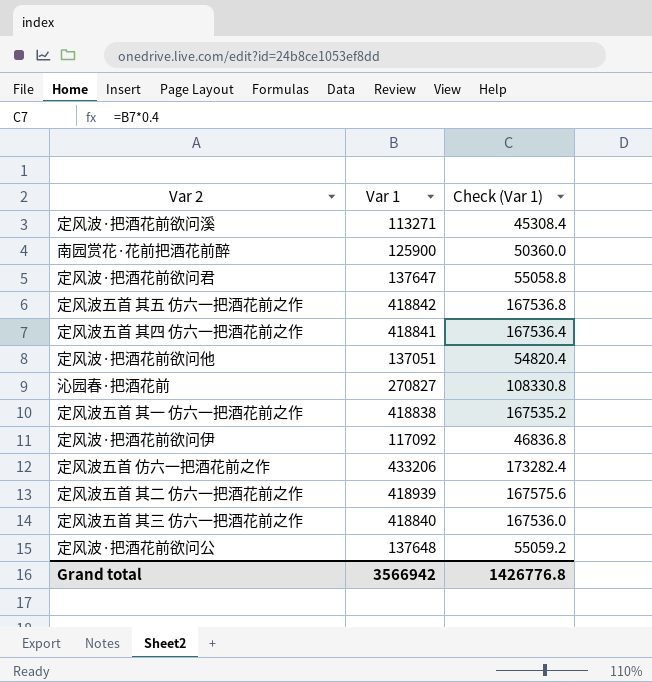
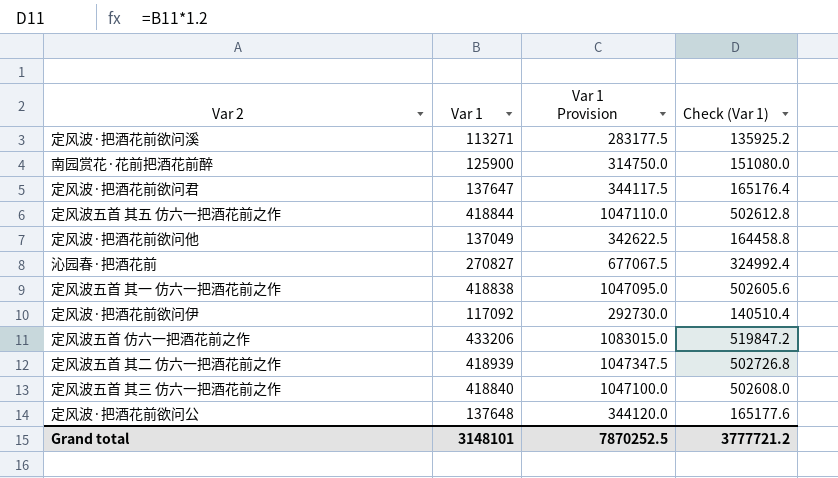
column Var 1 Provision | formula: none -> [Var 1] * 2.5
column Check (Var 1) | formula: [Var 1] * 0.4 -> [Var 1] * 1.2
row 定风波五首 其四 仿六一把酒花前之作: 418841 | 167536.4 -> none
定风波五首 其五 仿六一把酒花前之作 | Var 1: 418842 -> 418844
定风波·把酒花前欲问他 | Var 1: 137051 -> 137049
Grand total | Var 1: 3566942 -> 3148101
Grand total | Check (Var 1): 1426776.8 -> 3777721.2

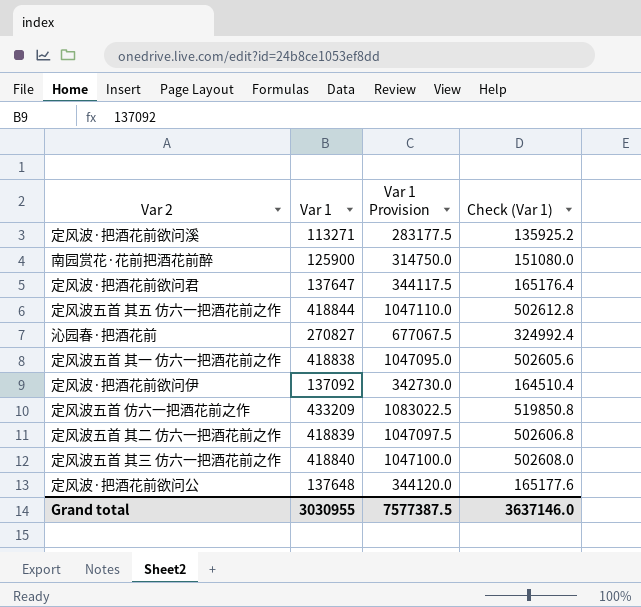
row 定风波·把酒花前欲问他: 137049 | 342622.5 | 164458.8 -> none
定风波·把酒花前欲问伊 | Var 1: 117092 -> 137092
定风波·把酒花前欲问伊 | Var 1 Provision: 292730.0 -> 342730.0
定风波·把酒花前欲问伊 | Check (Var 1): 140510.4 -> 164510.4
定风波五首 仿六一把酒花前之作 | Var 1: 433206 -> 433209
定风波五首 仿六一把酒花前之作 | Var 1 Provision: 1083015.0 -> 1083022.5
定风波五首 仿六一把酒花前之作 | Check (Var 1): 519847.2 -> 519850.8
定风波五首 其二 仿六一把酒花前之作 | Var 1: 418939 -> 418839
定风波五首 其二 仿六一把酒花前之作 | Var 1 Provision: 1047347.5 -> 1047097.5
定风波五首 其二 仿六一把酒花前之作 | Check (Var 1): 502726.8 -> 502606.8
Grand total | Var 1: 3148101 -> 3030955
Grand total | Var 1 Provision: 7870252.5 -> 7577387.5
Grand total | Check (Var 1): 3777721.2 -> 3637146.0

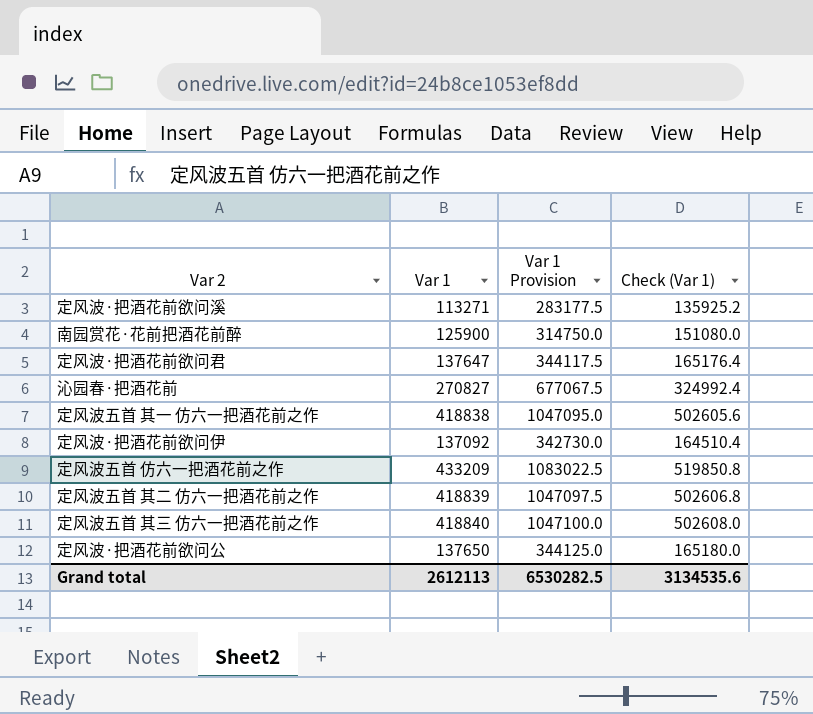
row 定风波五首 其五 仿六一把酒花前之作: 418844 | 1047110.0 | 502612.8 -> none
定风波·把酒花前欲问公 | Var 1: 137648 -> 137650
定风波·把酒花前欲问公 | Var 1 Provision: 344120.0 -> 344125.0
定风波·把酒花前欲问公 | Check (Var 1): 165177.6 -> 165180.0
Grand total | Var 1: 3030955 -> 2612113
Grand total | Var 1 Provision: 7577387.5 -> 6530282.5
Grand total | Check (Var 1): 3637146.0 -> 3134535.6

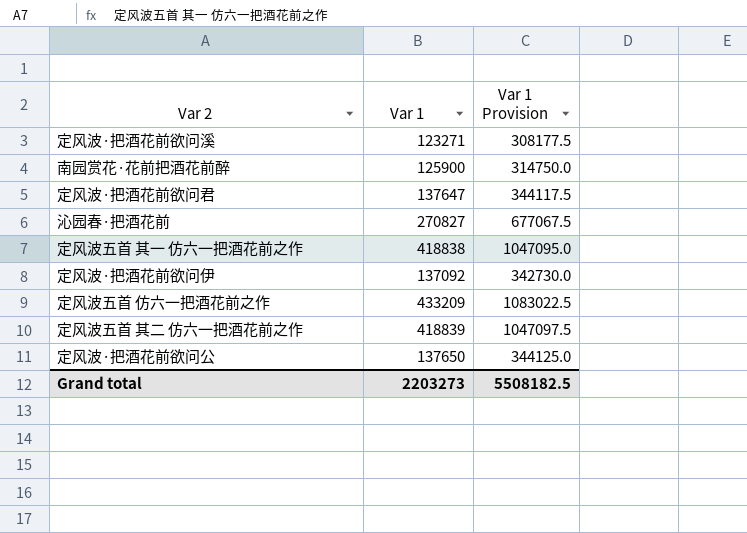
column Check (Var 1) | formula: [Var 1] * 1.2 -> none
row 定风波五首 其三 仿六一把酒花前之作: 418840 | 1047100.0 | 502608.0 -> none
定风波·把酒花前欲问溪 | Var 1: 113271 -> 123271
定风波·把酒花前欲问溪 | Var 1 Provision: 283177.5 -> 308177.5
Grand total | Var 1: 2612113 -> 2203273
Grand total | Var 1 Provision: 6530282.5 -> 5508182.5

